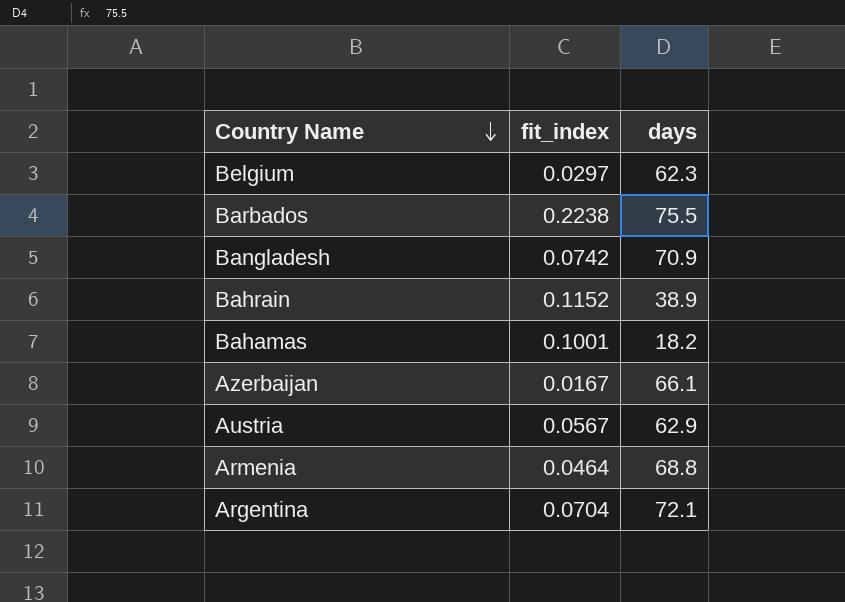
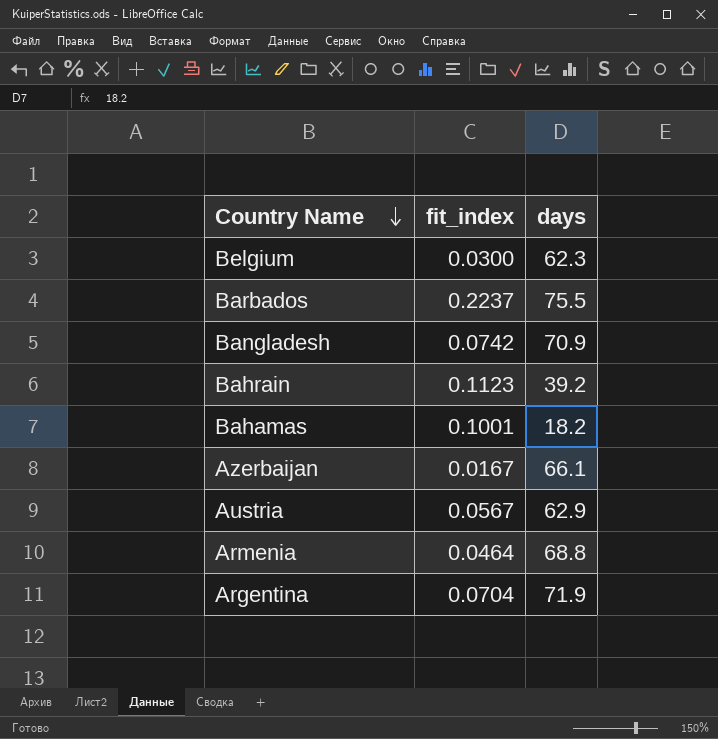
Belgium | fit_index: 0.0297 -> 0.0300
Barbados | fit_index: 0.2238 -> 0.2237
Bahrain | fit_index: 0.1152 -> 0.1123
Bahrain | days: 38.9 -> 39.2
Argentina | days: 72.1 -> 71.9

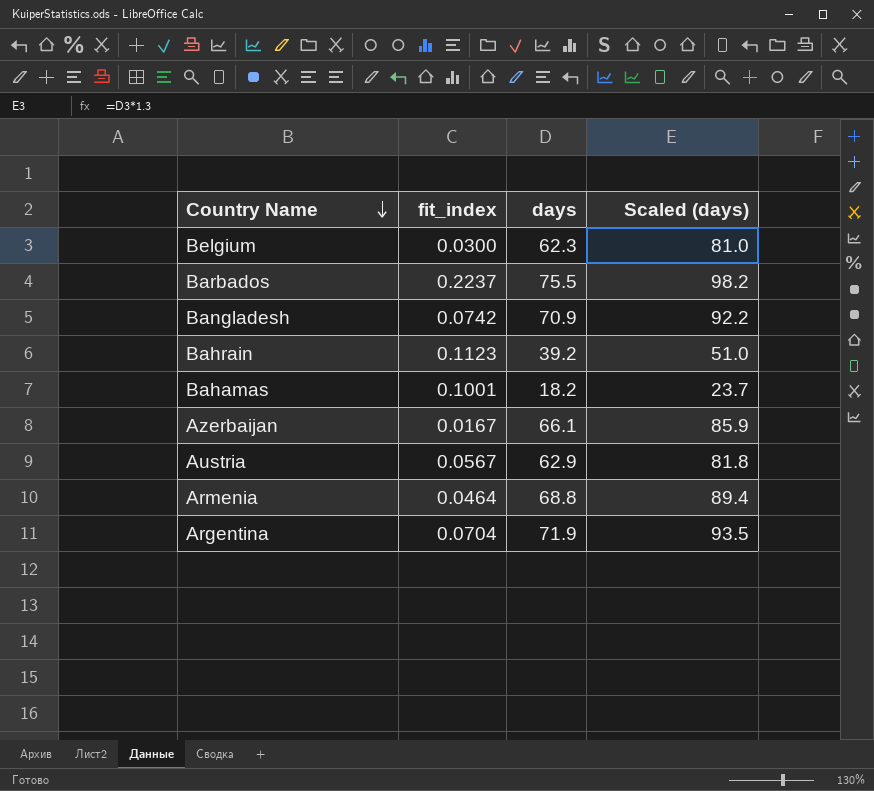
column Scaled (days) | formula: none -> [days] * 1.3

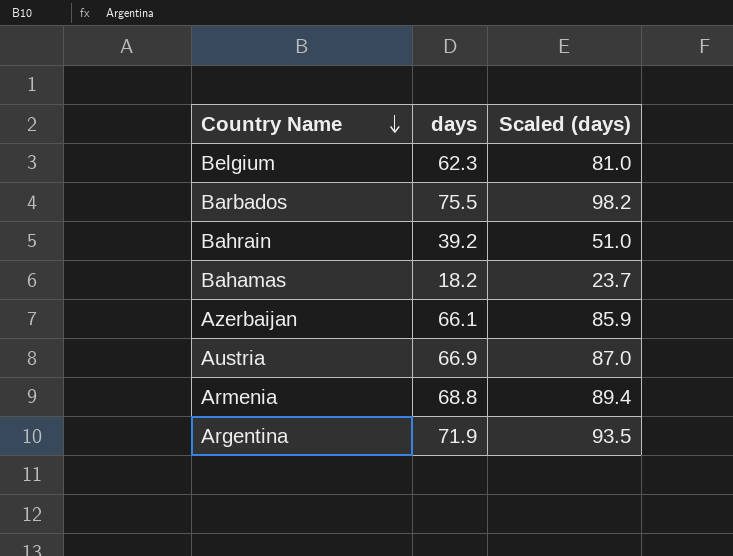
column fit_index | position: 2 -> none
row Bangladesh: 0.0742 | 70.9 | 92.2 -> none
Austria | days: 62.9 -> 66.9
Austria | Scaled (days): 81.8 -> 87.0

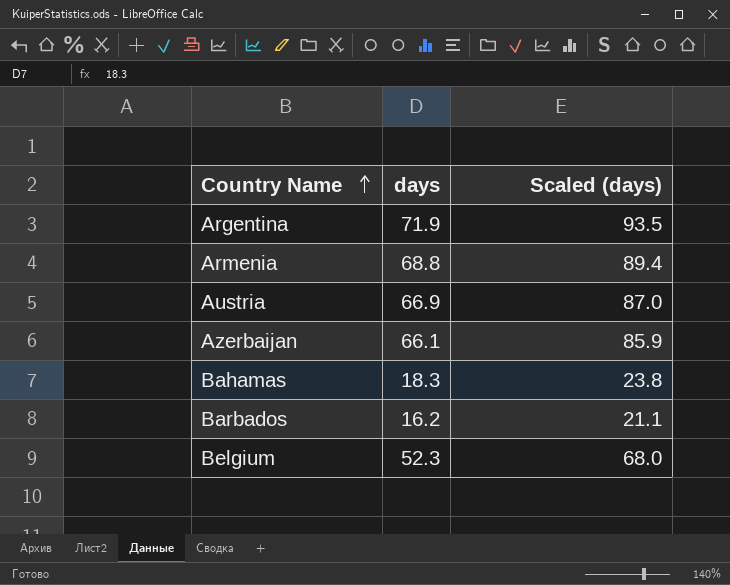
row order: Country Name descending -> Country Name ascending
row Bahrain: 39.2 | 51.0 -> none
Bahamas | days: 18.2 -> 18.3
Bahamas | Scaled (days): 23.7 -> 23.8
Barbados | days: 75.5 -> 16.2
Barbados | Scaled (days): 98.2 -> 21.1
Belgium | days: 62.3 -> 52.3
Belgium | Scaled (days): 81.0 -> 68.0

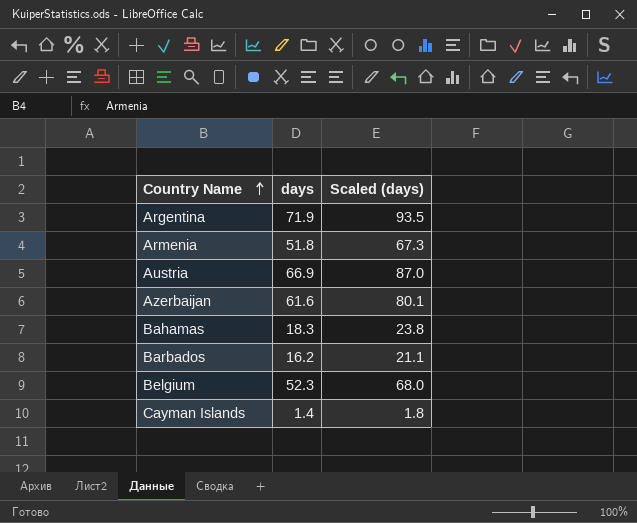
Armenia | days: 68.8 -> 51.8
Armenia | Scaled (days): 89.4 -> 67.3
Azerbaijan | days: 66.1 -> 61.6
Azerbaijan | Scaled (days): 85.9 -> 80.1
row Cayman Islands: none -> 1.4 | 1.8

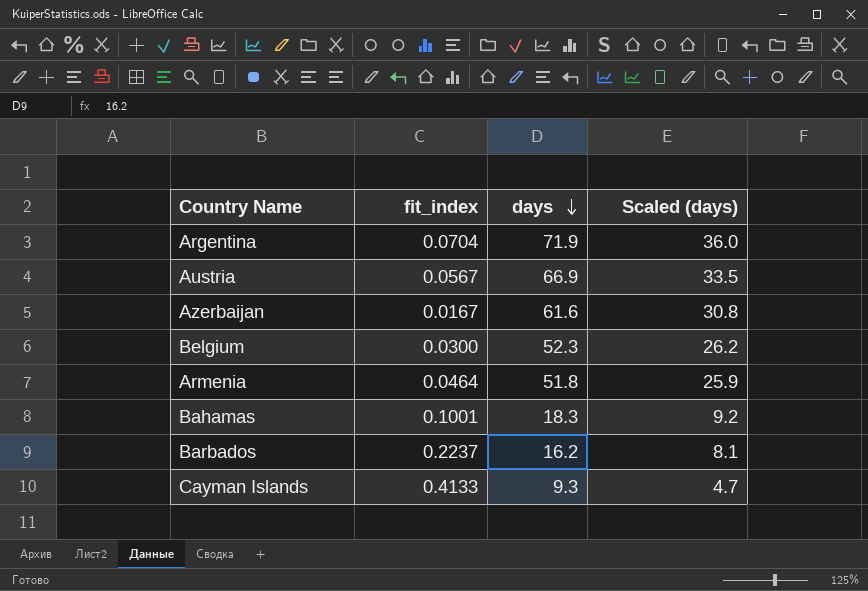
row order: Country Name ascending -> days descending
column fit_index | position: none -> 2
column Scaled (days) | formula: [days] * 1.3 -> [days] * 0.5
Cayman Islands | days: 1.4 -> 9.3

